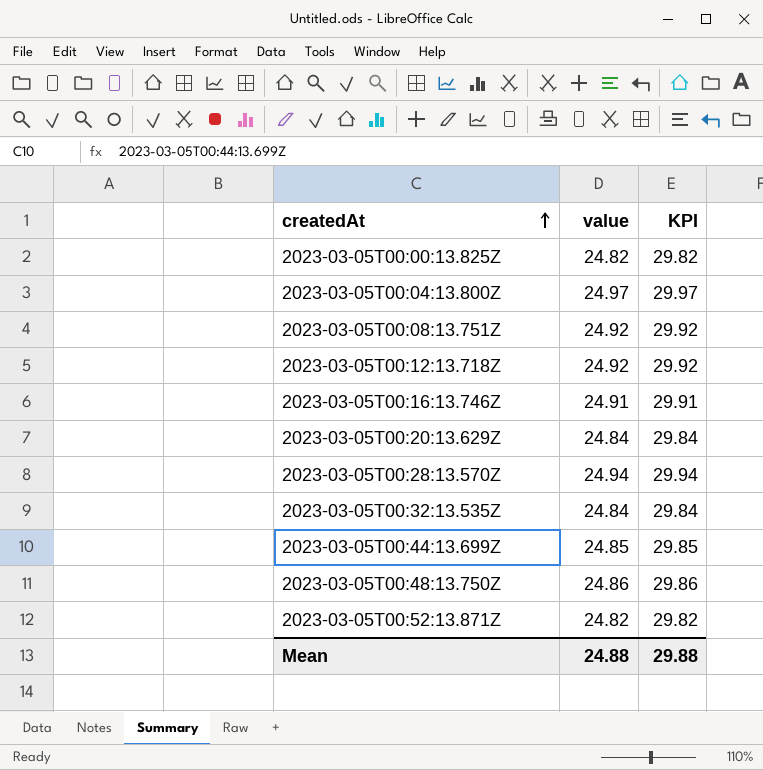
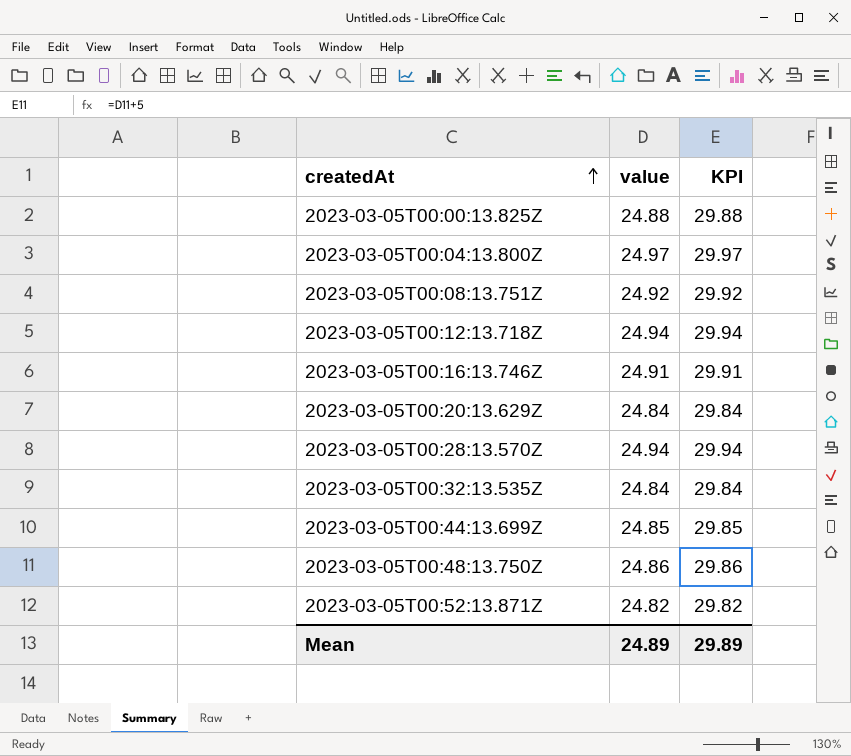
2023-03-05T00:00:13.825Z | value: 24.82 -> 24.88
2023-03-05T00:00:13.825Z | KPI: 29.82 -> 29.88
2023-03-05T00:12:13.718Z | value: 24.92 -> 24.94
2023-03-05T00:12:13.718Z | KPI: 29.92 -> 29.94
Mean | value: 24.88 -> 24.89
Mean | KPI: 29.88 -> 29.89

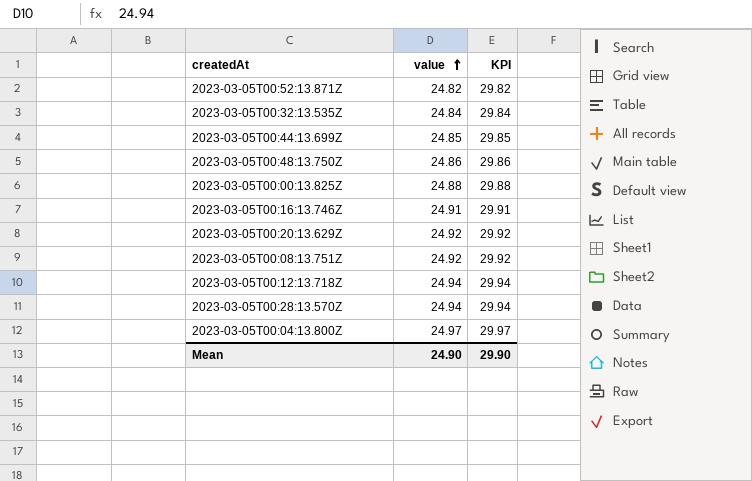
row order: createdAt ascending -> value ascending
2023-03-05T00:20:13.629Z | value: 24.84 -> 24.92
2023-03-05T00:20:13.629Z | KPI: 29.84 -> 29.92
Mean | value: 24.89 -> 24.90
Mean | KPI: 29.89 -> 29.90

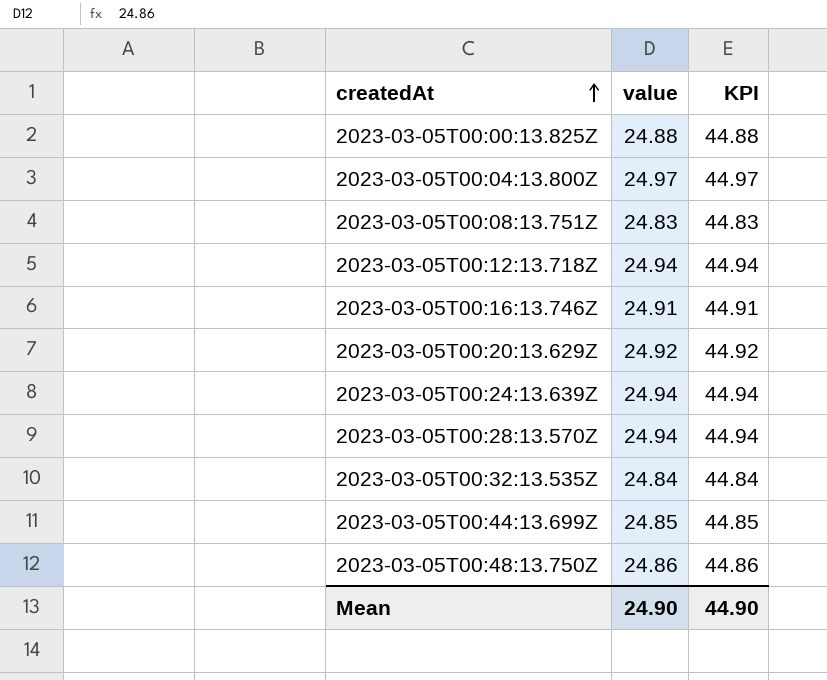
row order: value ascending -> createdAt ascending
column KPI | formula: [value] + 5 -> [value] + 20
row 2023-03-05T00:52:13.871Z: 24.82 | 29.82 -> none
2023-03-05T00:08:13.751Z | value: 24.92 -> 24.83
row 2023-03-05T00:24:13.639Z: none -> 24.94 | 44.94
Mean | KPI: 29.90 -> 44.90

